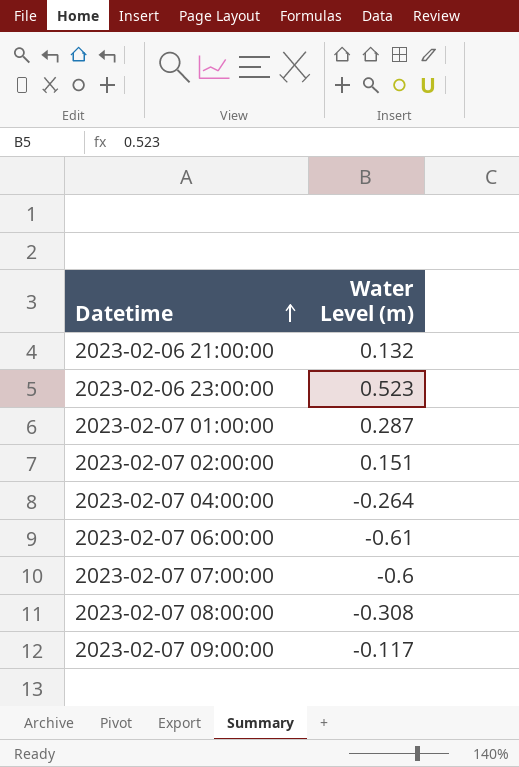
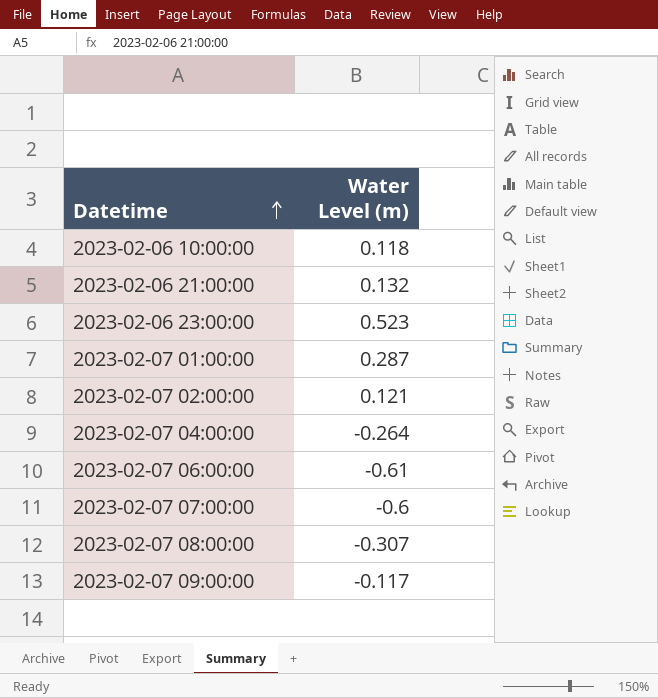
row 2023-02-06 10:00:00: none -> 0.118
2023-02-07 02:00:00 | Water Level (m): 0.151 -> 0.121
2023-02-07 08:00:00 | Water Level (m): -0.308 -> -0.307

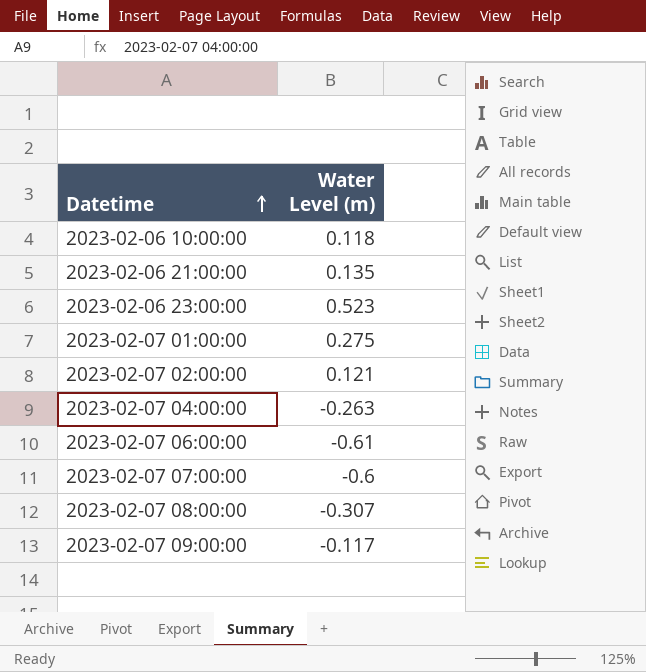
2023-02-06 21:00:00 | Water Level (m): 0.132 -> 0.135
2023-02-07 01:00:00 | Water Level (m): 0.287 -> 0.275
2023-02-07 04:00:00 | Water Level (m): -0.264 -> -0.263

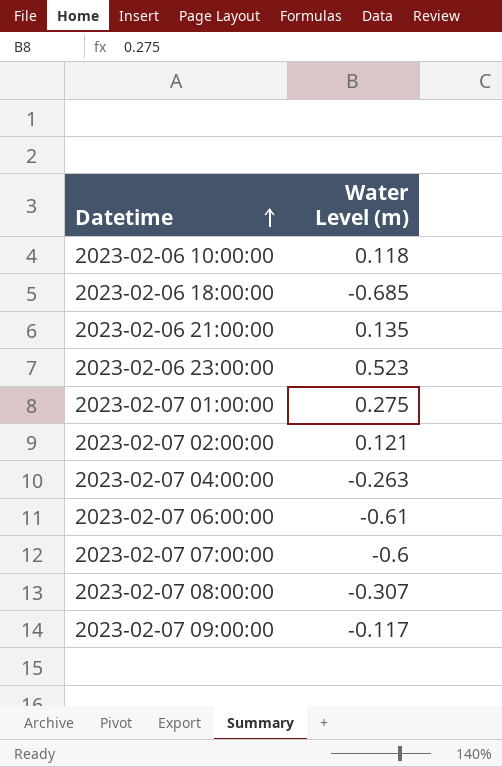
row 2023-02-06 18:00:00: none -> -0.685

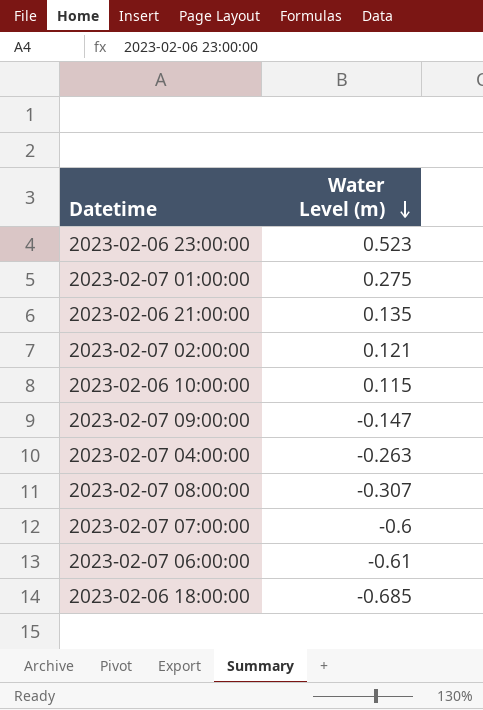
row order: Datetime ascending -> Water Level (m) descending
2023-02-06 10:00:00 | Water Level (m): 0.118 -> 0.115
2023-02-07 09:00:00 | Water Level (m): -0.117 -> -0.147

